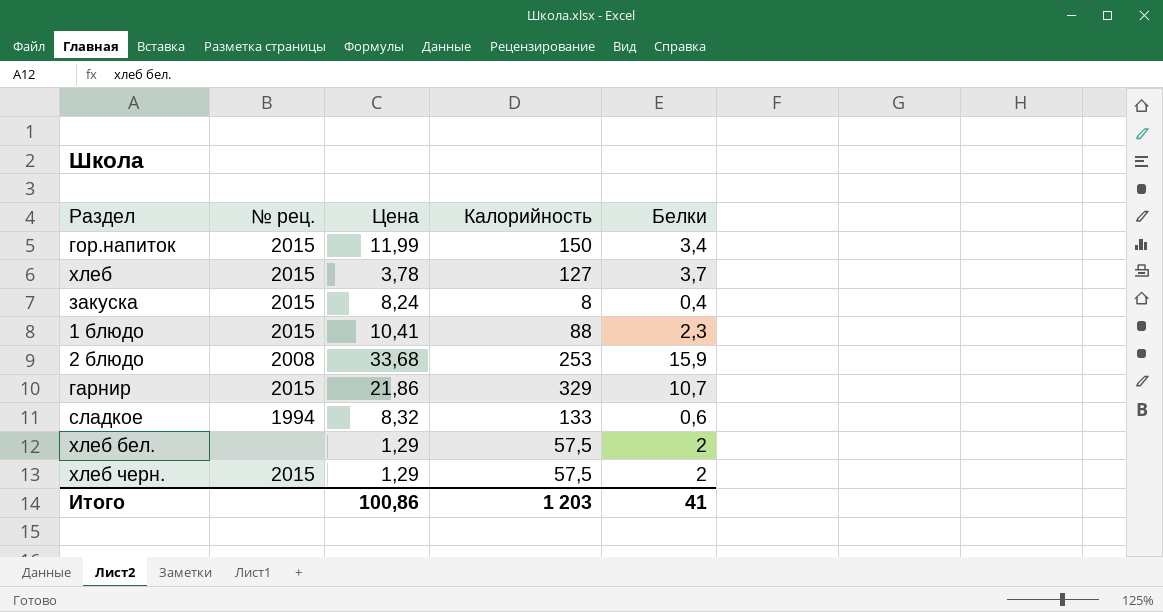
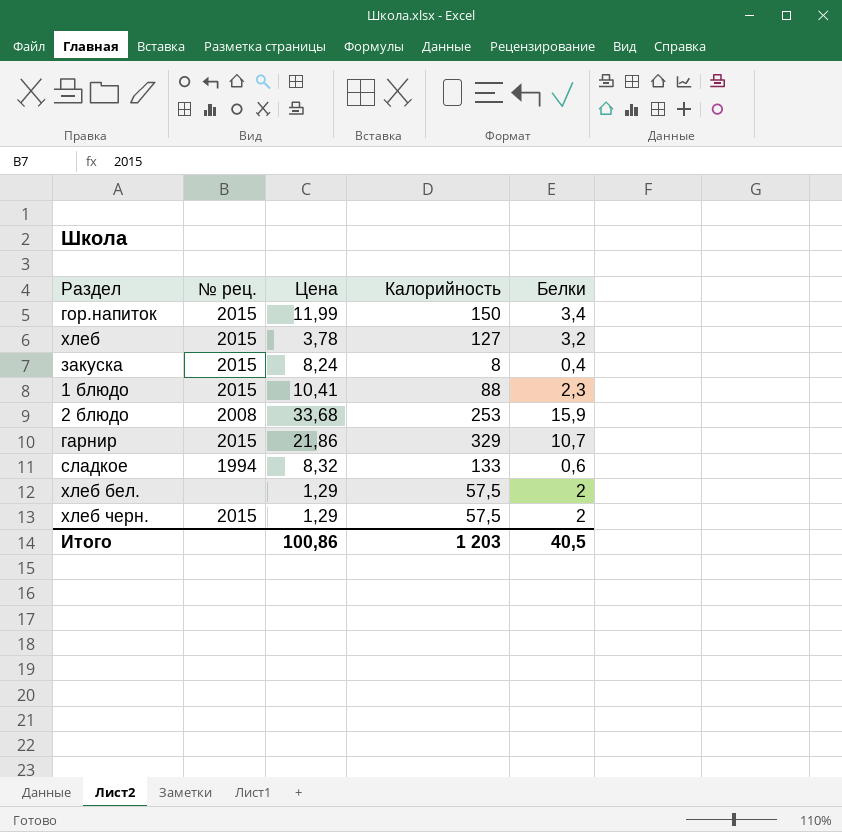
хлеб | Белки: 3,7 -> 3,2
Итого | Белки: 41 -> 40,5

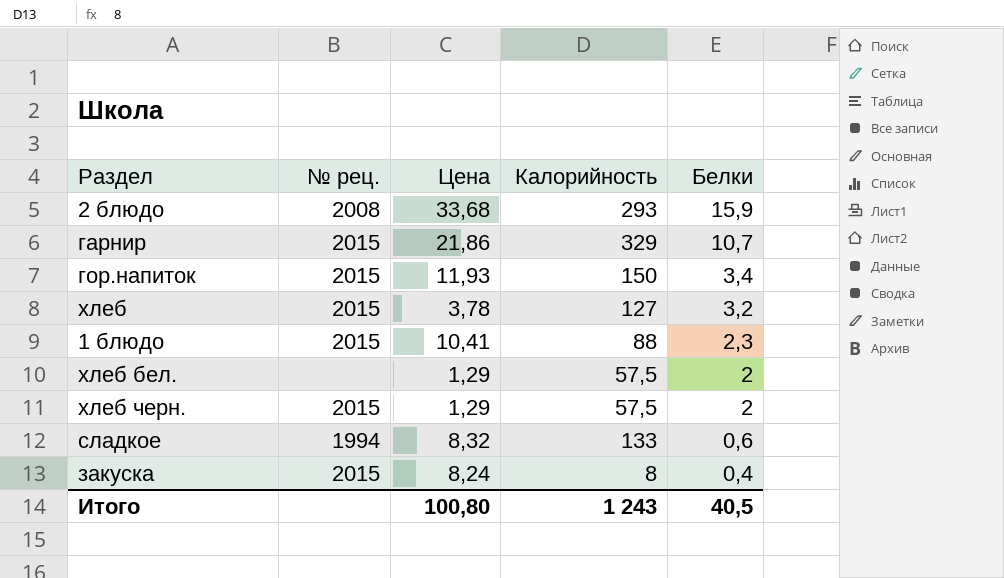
row order: none -> Белки descending
2 блюдо | Калорийность: 253 -> 293
гор.напиток | Цена: 11,99 -> 11,93
Итого | Цена: 100,86 -> 100,80
Итого | Калорийность: 1 203 -> 1 243

